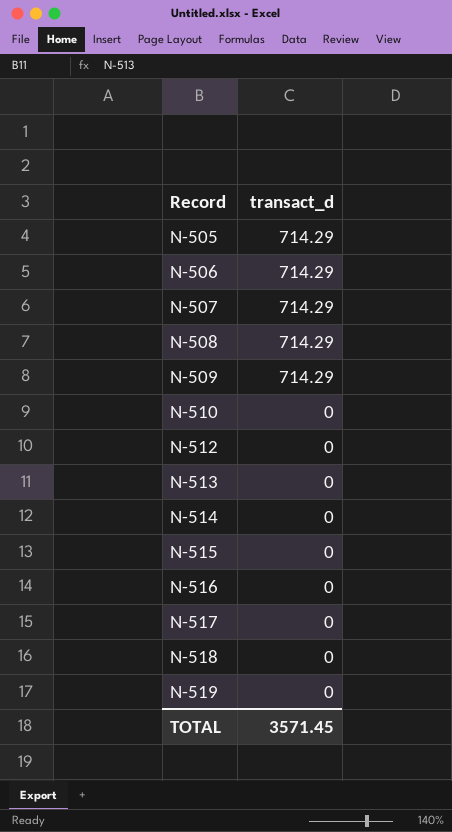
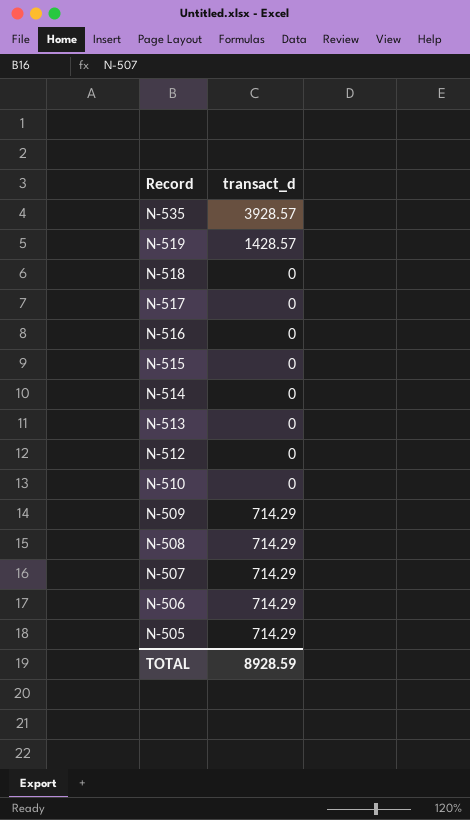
row order: Record ascending -> Record descending
row N-535: none -> 3928.57
N-519 | transact_d: 0 -> 1428.57
TOTAL | transact_d: 3571.45 -> 8928.59

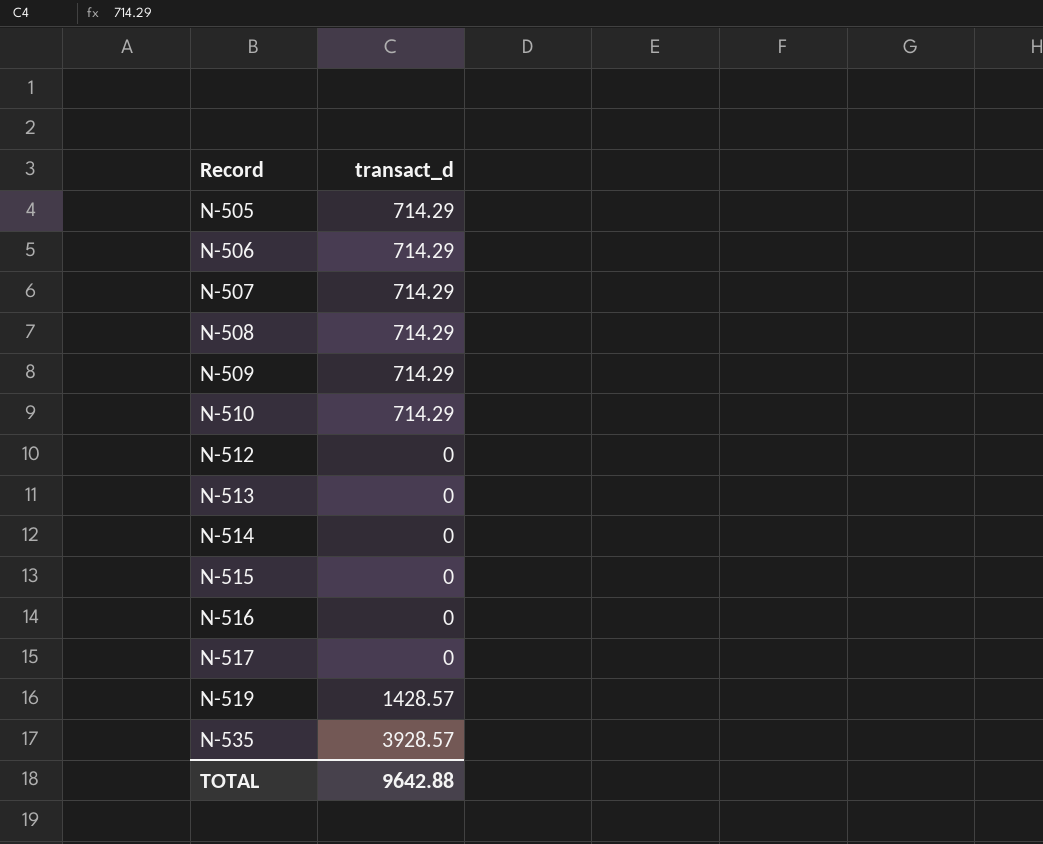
row order: Record descending -> Record ascending
row N-518: 0 -> none
N-510 | transact_d: 0 -> 714.29
TOTAL | transact_d: 8928.59 -> 9642.88

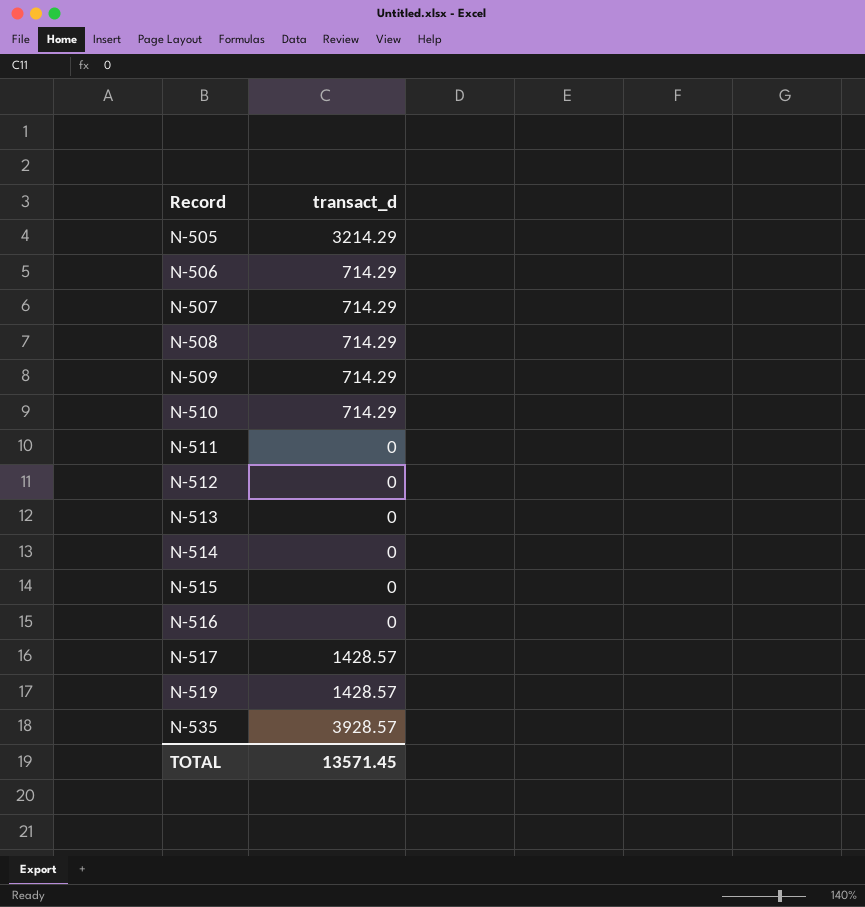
N-505 | transact_d: 714.29 -> 3214.29
row N-511: none -> 0
N-517 | transact_d: 0 -> 1428.57
TOTAL | transact_d: 9642.88 -> 13571.45

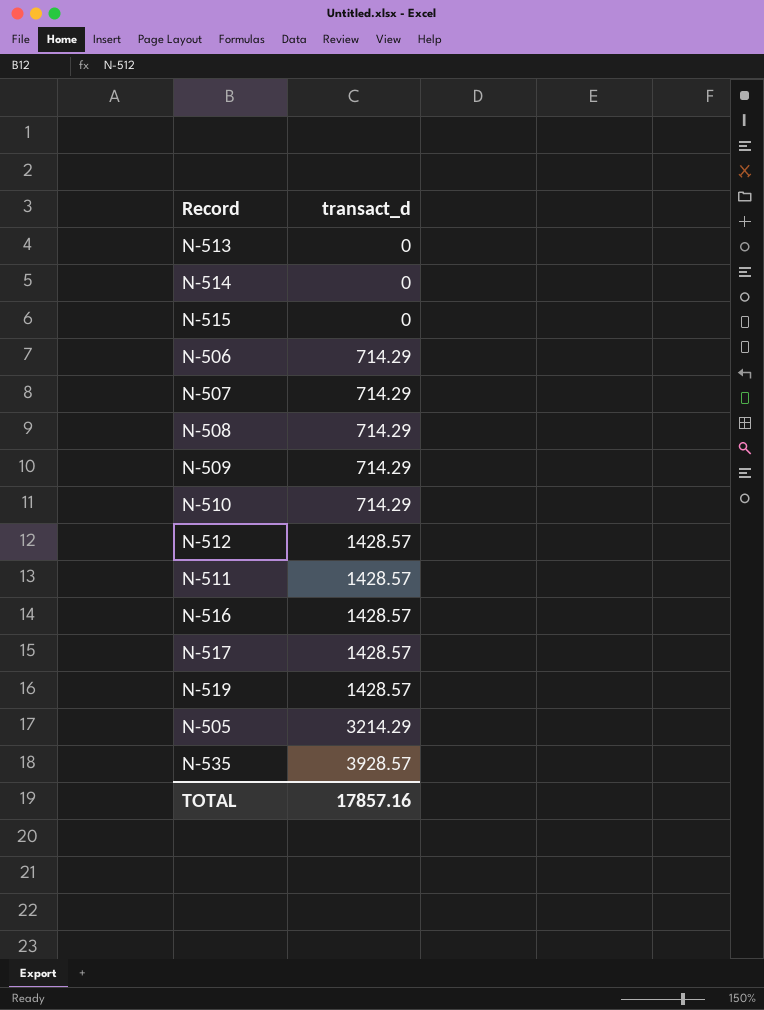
row order: Record ascending -> transact_d ascending
N-512 | transact_d: 0 -> 1428.57
N-511 | transact_d: 0 -> 1428.57
N-516 | transact_d: 0 -> 1428.57
TOTAL | transact_d: 13571.45 -> 17857.16

